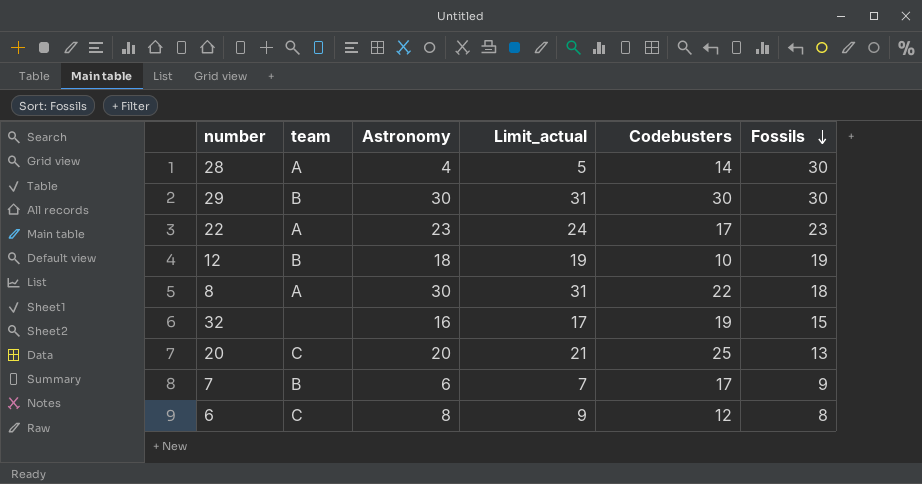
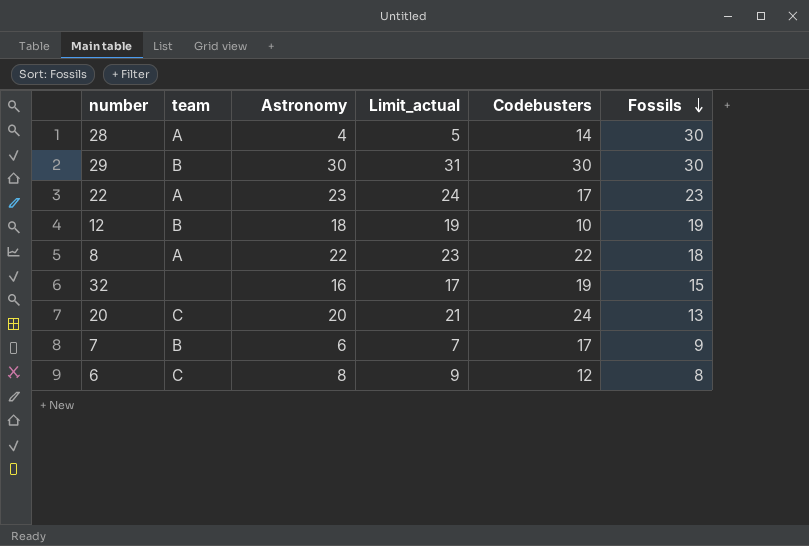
8 | Astronomy: 30 -> 22
8 | Limit_actual: 31 -> 23
20 | Codebusters: 25 -> 24

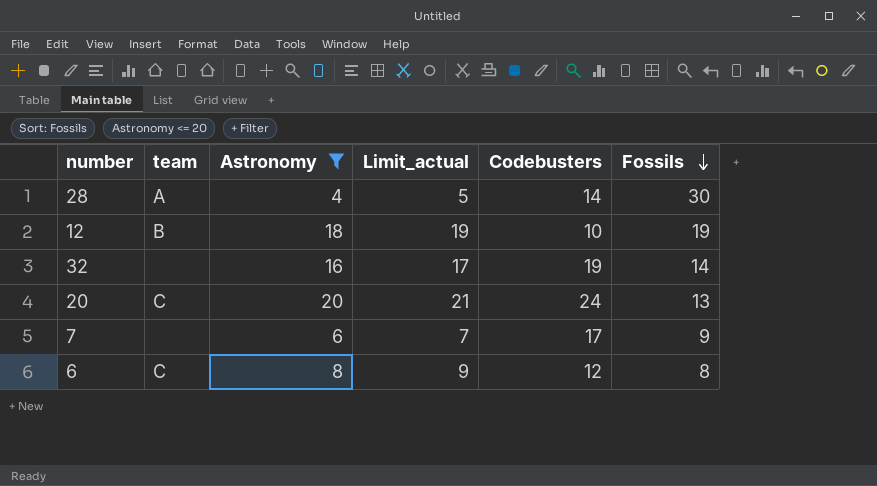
filter: none -> Astronomy <= 20
32 | Fossils: 15 -> 14
7 | team: B -> none

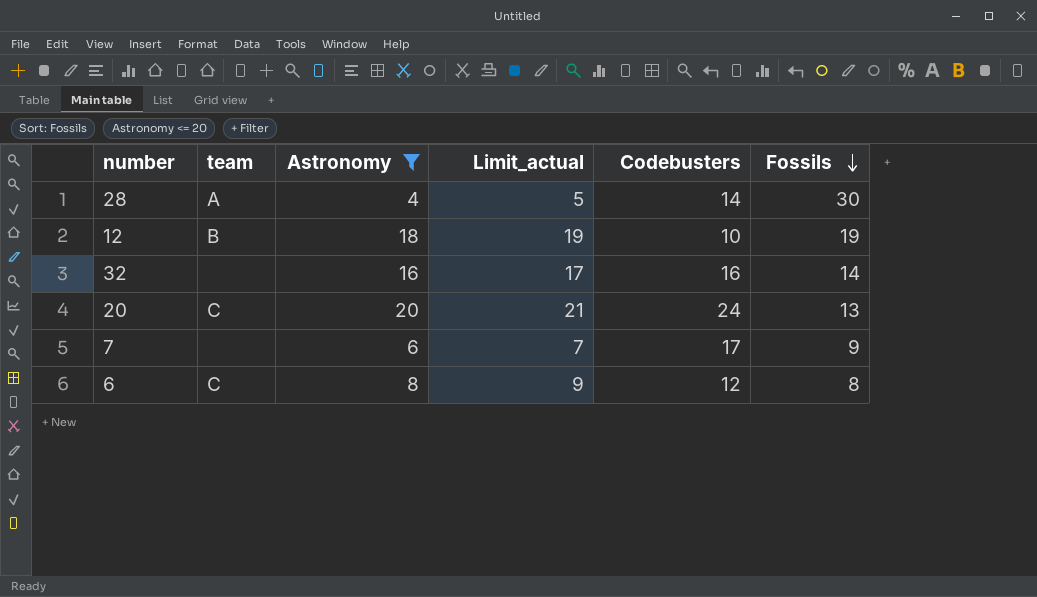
32 | Codebusters: 19 -> 16

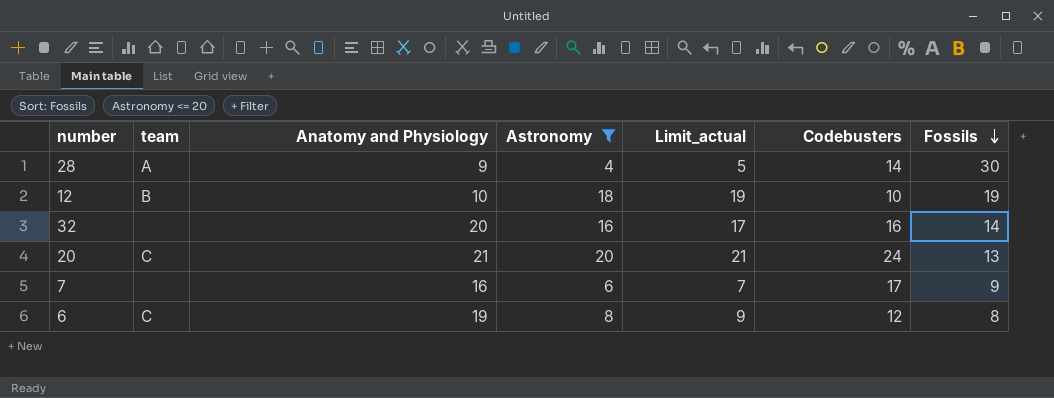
column Anatomy and Physiology | position: none -> 3

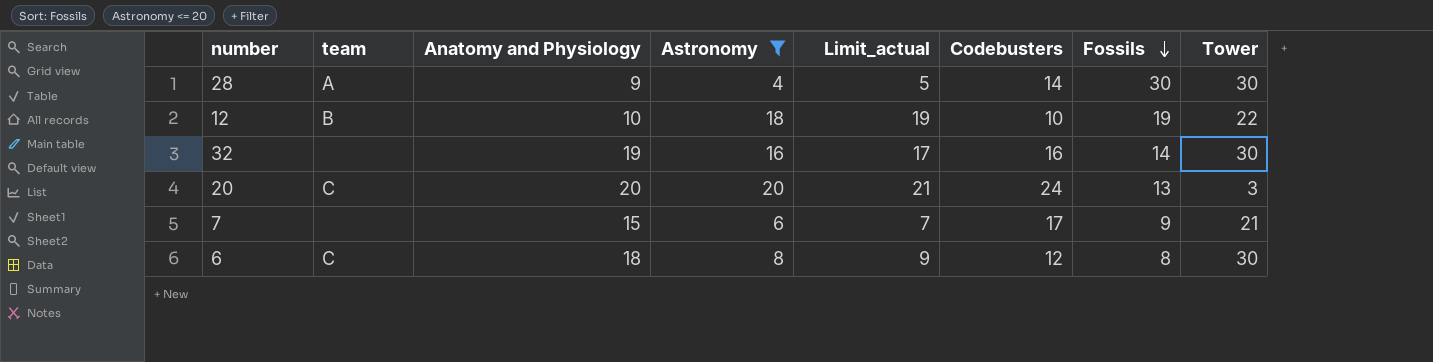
column Tower | position: none -> 8
32 | Anatomy and Physiology: 20 -> 19
20 | Anatomy and Physiology: 21 -> 20
7 | Anatomy and Physiology: 16 -> 15
6 | Anatomy and Physiology: 19 -> 18

